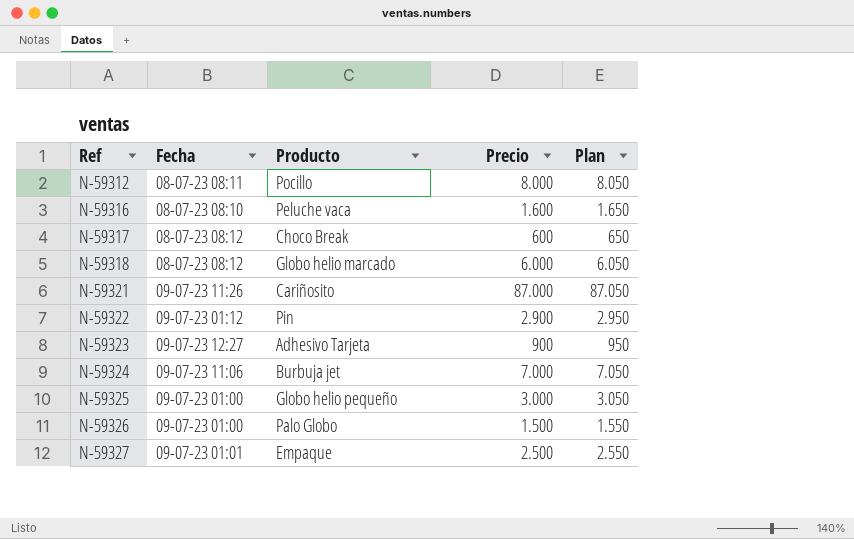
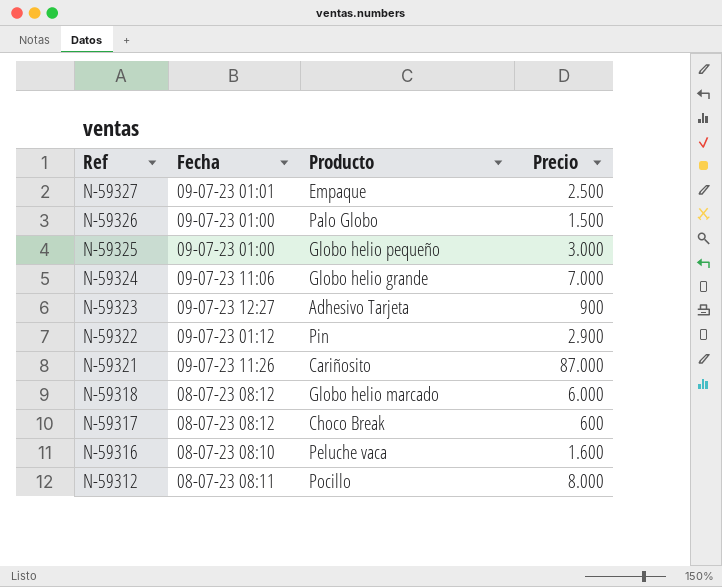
row order: Ref ascending -> Ref descending
column Plan | formula: [Precio] + 50 -> none
N-59324 | Producto: Burbuja jet -> Globo helio grande

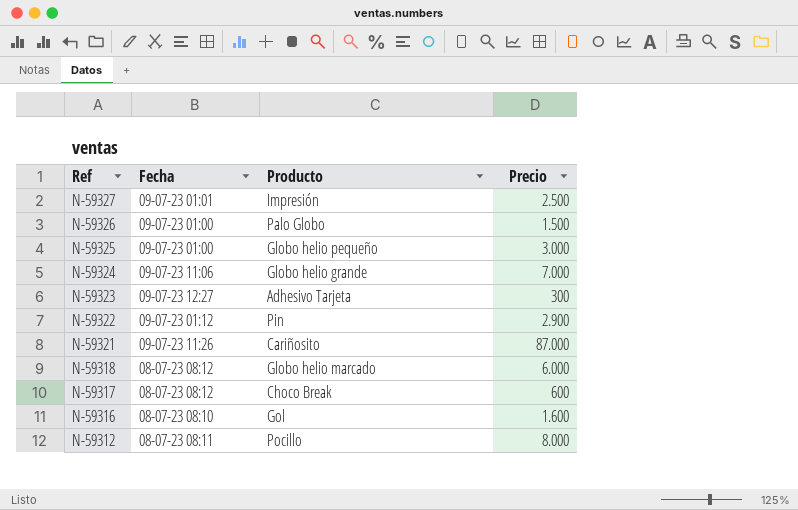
N-59327 | Producto: Empaque -> Impresión
N-59323 | Precio: 900 -> 300
N-59316 | Producto: Peluche vaca -> Gol

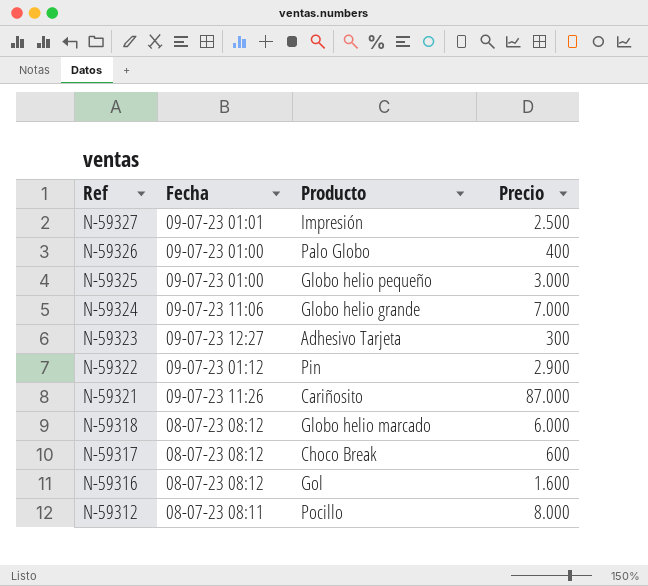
N-59326 | Precio: 1.500 -> 400
N-59316 | Fecha: 08-07-23 08:10 -> 08-07-23 08:12

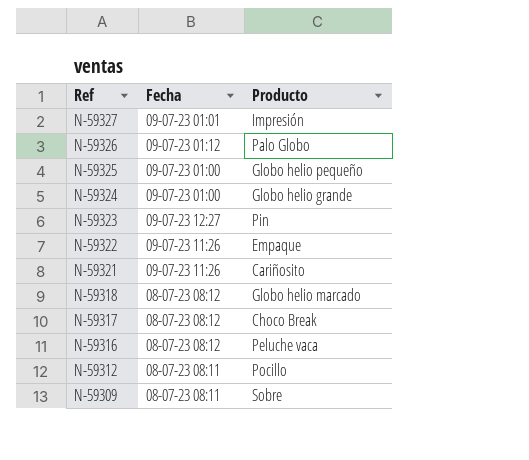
column Precio | position: 4 -> none
N-59326 | Fecha: 09-07-23 01:00 -> 09-07-23 01:12
N-59324 | Fecha: 09-07-23 11:06 -> 09-07-23 01:00
N-59323 | Producto: Adhesivo Tarjeta -> Pin
N-59322 | Fecha: 09-07-23 01:12 -> 09-07-23 11:26
N-59322 | Producto: Pin -> Empaque
N-59316 | Producto: Gol -> Peluche vaca
row N-59309: none -> 08-07-23 08:11 | Sobre

